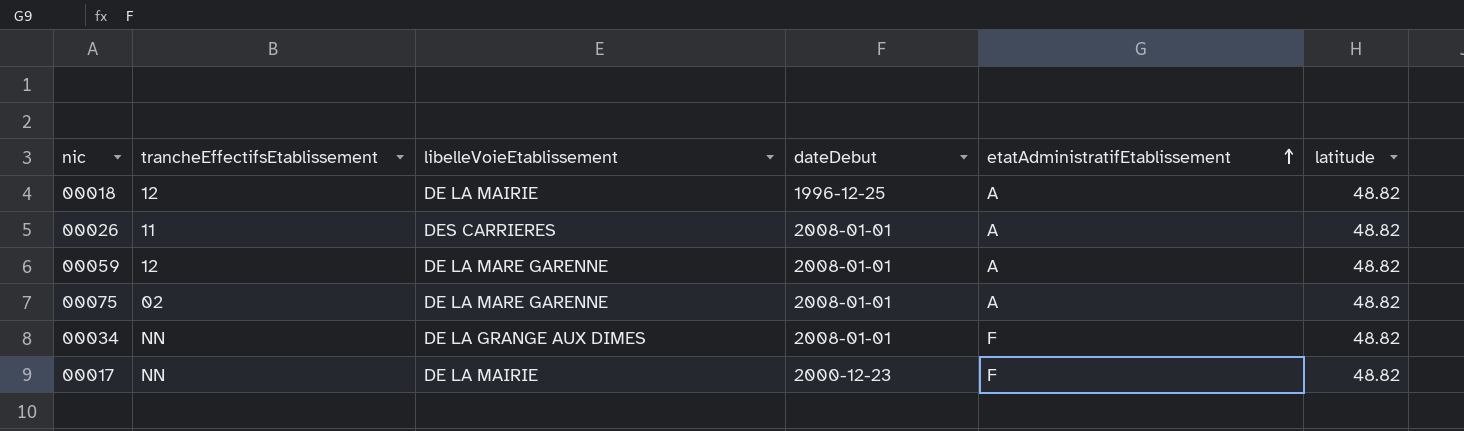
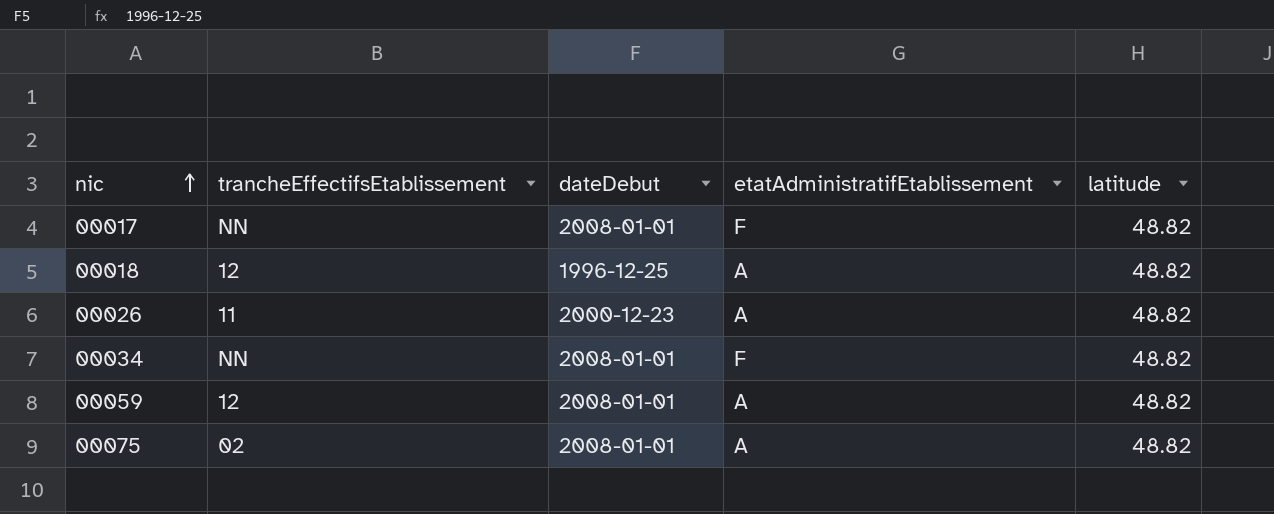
row order: etatAdministratifEtablissement ascending -> nic ascending
column libelleVoieEtablissement | position: 3 -> none
00017 | dateDebut: 2000-12-23 -> 2008-01-01
00026 | dateDebut: 2008-01-01 -> 2000-12-23

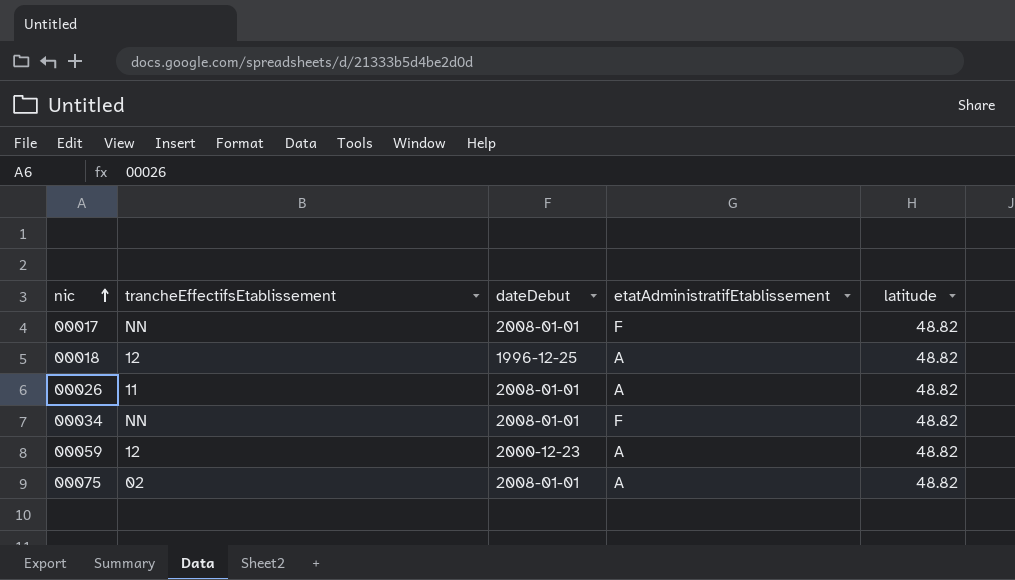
00026 | dateDebut: 2000-12-23 -> 2008-01-01
00059 | dateDebut: 2008-01-01 -> 2000-12-23

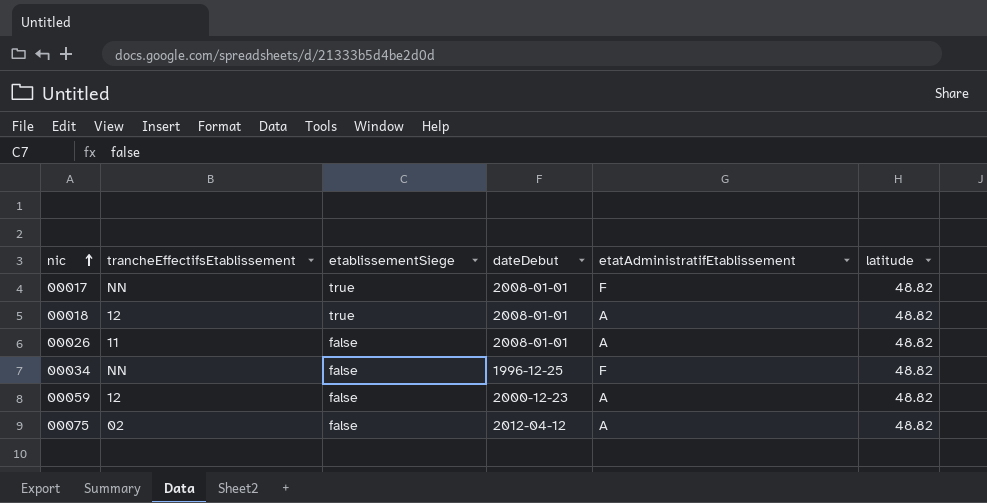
column etablissementSiege | position: none -> 3
00018 | dateDebut: 1996-12-25 -> 2008-01-01
00034 | dateDebut: 2008-01-01 -> 1996-12-25
00075 | dateDebut: 2008-01-01 -> 2012-04-12

